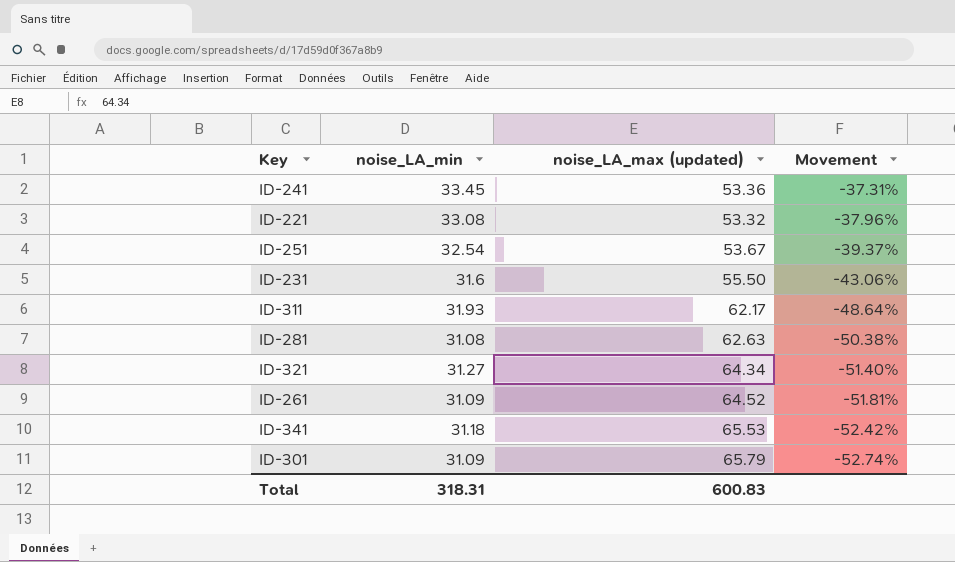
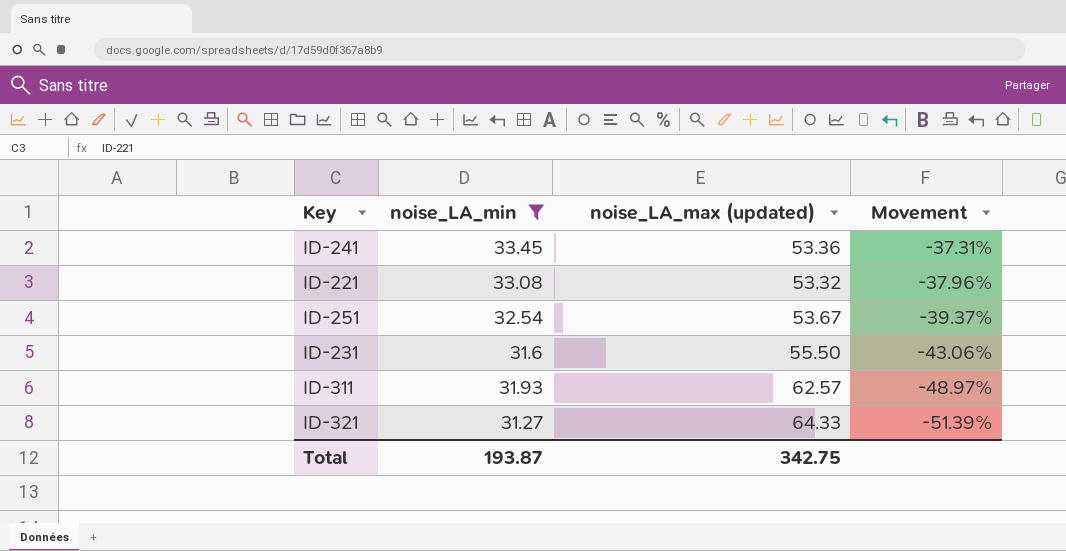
filter: none -> noise_LA_min >= 31.27
ID-311 | noise_LA_max (updated): 62.17 -> 62.57
ID-311 | Movement: -48.64% -> -48.97%
ID-321 | noise_LA_max (updated): 64.34 -> 64.33
ID-321 | Movement: -51.40% -> -51.39%
Total | noise_LA_min: 318.31 -> 193.87
Total | noise_LA_max (updated): 600.83 -> 342.75

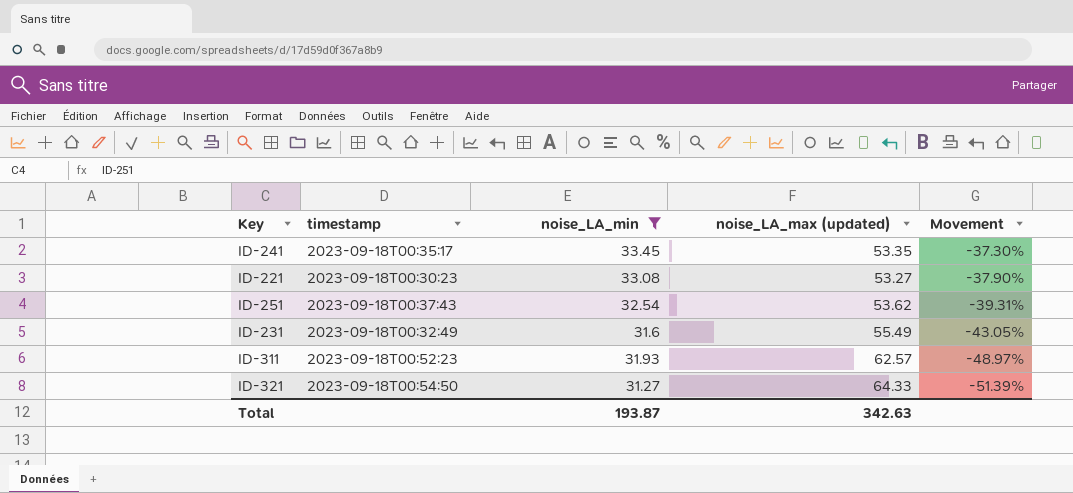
column timestamp | position: none -> 2
ID-241 | noise_LA_max (updated): 53.36 -> 53.35
ID-241 | Movement: -37.31% -> -37.30%
ID-221 | noise_LA_max (updated): 53.32 -> 53.27
ID-221 | Movement: -37.96% -> -37.90%
ID-251 | noise_LA_max (updated): 53.67 -> 53.62
ID-251 | Movement: -39.37% -> -39.31%
ID-231 | noise_LA_max (updated): 55.50 -> 55.49
ID-231 | Movement: -43.06% -> -43.05%
Total | noise_LA_max (updated): 342.75 -> 342.63

